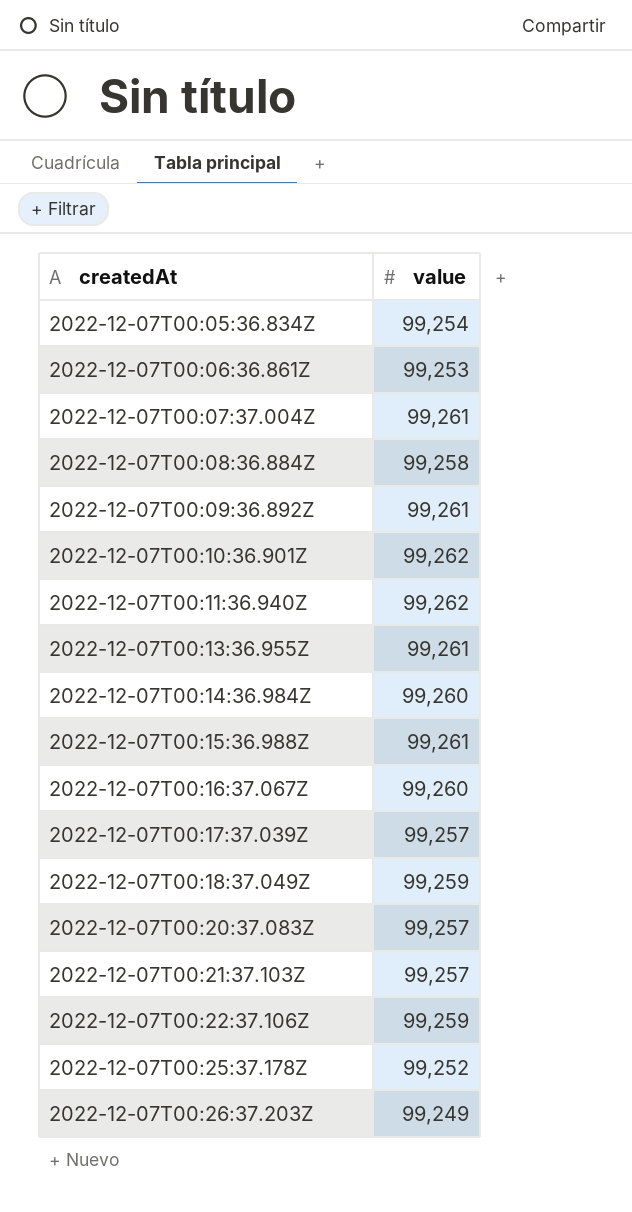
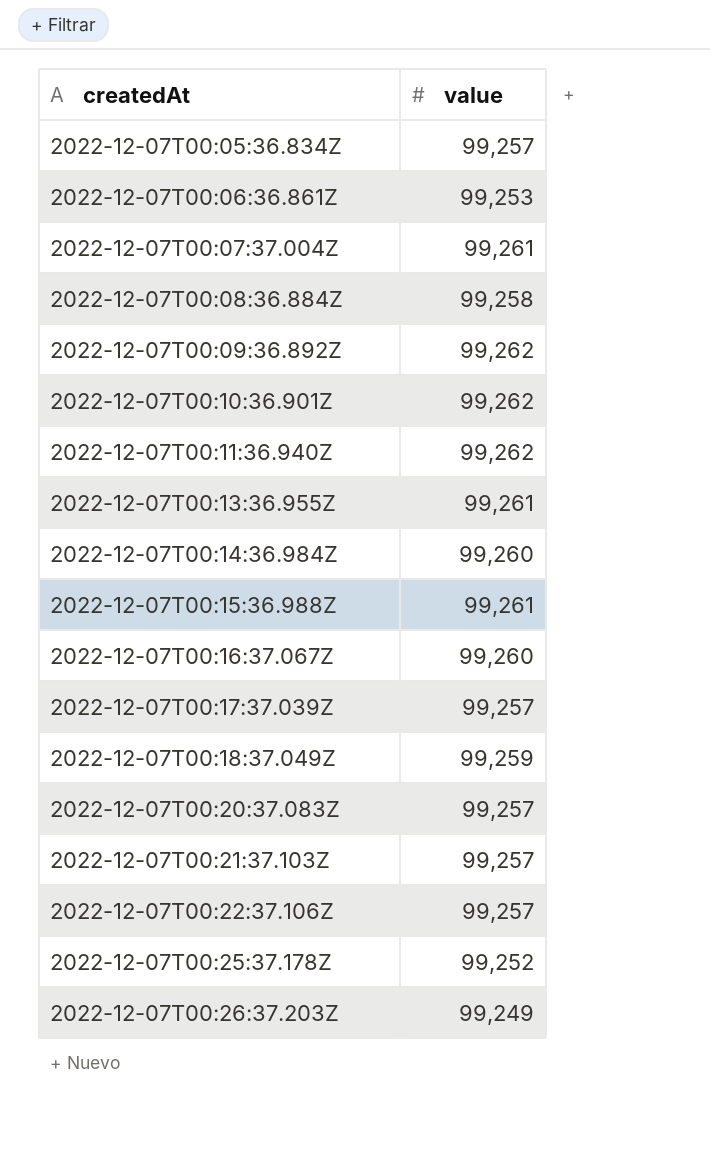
2022-12-07T00:05:36.834Z | value: 99,254 -> 99,257
2022-12-07T00:09:36.892Z | value: 99,261 -> 99,262
2022-12-07T00:22:37.106Z | value: 99,259 -> 99,257

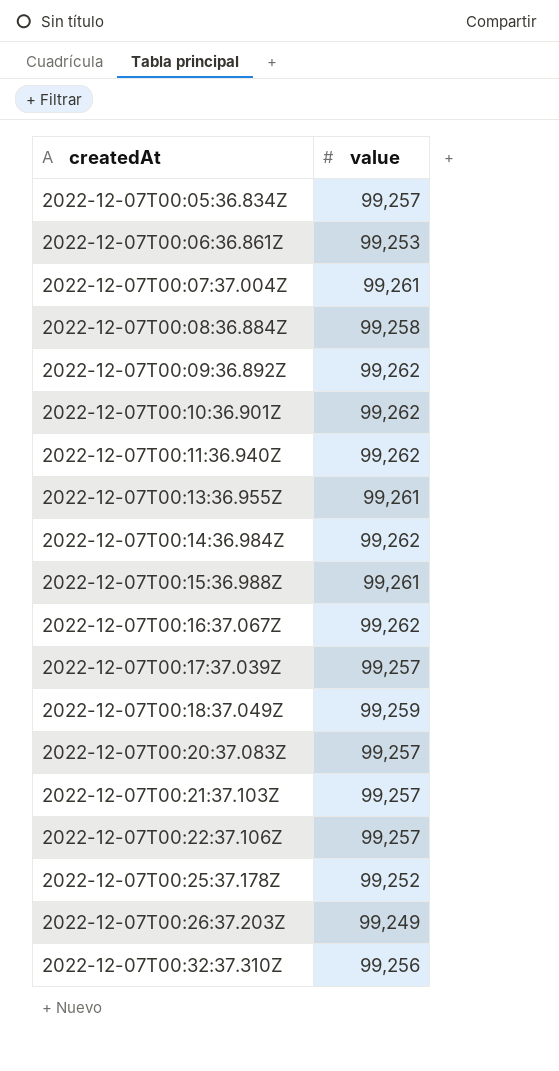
2022-12-07T00:14:36.984Z | value: 99,260 -> 99,262
2022-12-07T00:16:37.067Z | value: 99,260 -> 99,262
row 2022-12-07T00:32:37.310Z: none -> 99,256

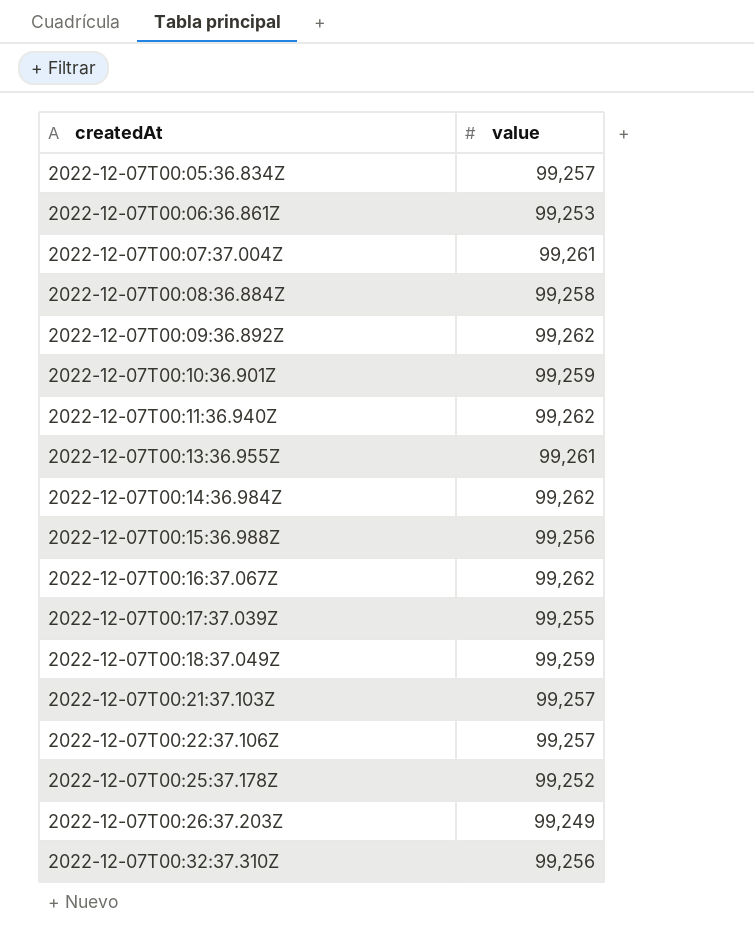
row 2022-12-07T00:20:37.083Z: 99,257 -> none
2022-12-07T00:10:36.901Z | value: 99,262 -> 99,259
2022-12-07T00:15:36.988Z | value: 99,261 -> 99,256
2022-12-07T00:17:37.039Z | value: 99,257 -> 99,255

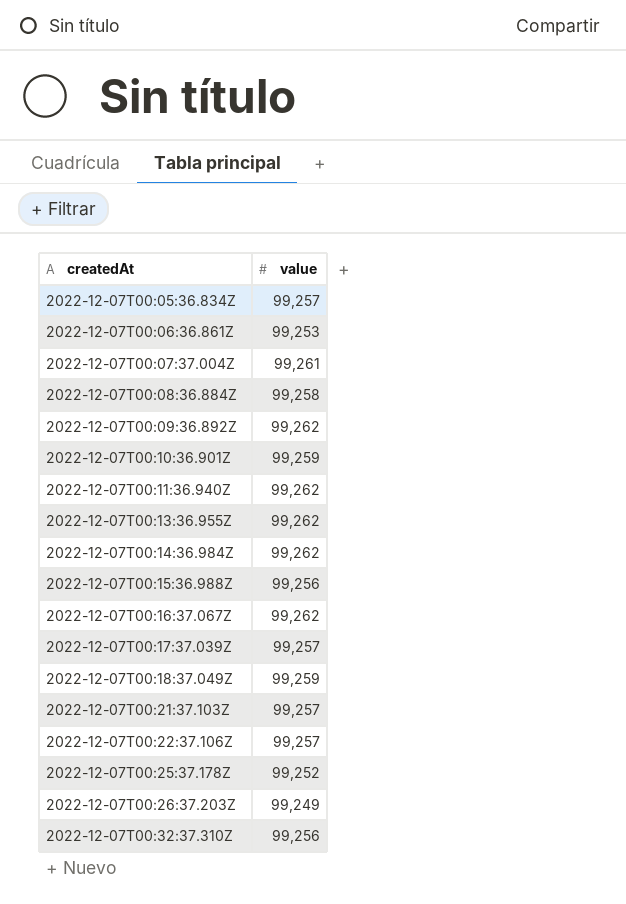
2022-12-07T00:13:36.955Z | value: 99,261 -> 99,262
2022-12-07T00:17:37.039Z | value: 99,255 -> 99,257

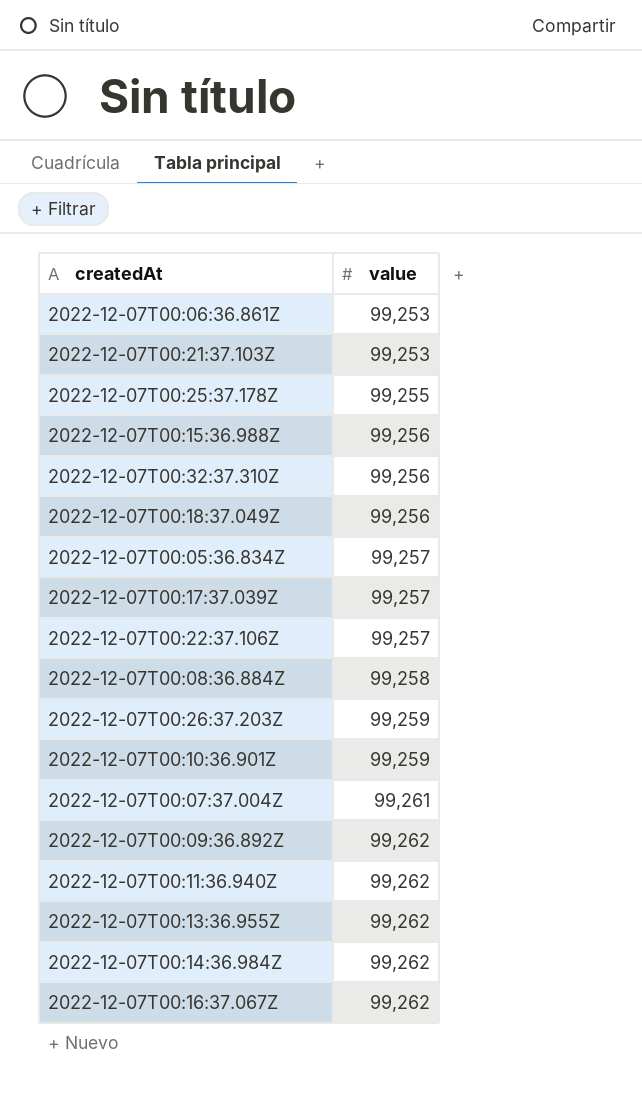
row order: createdAt ascending -> value ascending
2022-12-07T00:21:37.103Z | value: 99,257 -> 99,253
2022-12-07T00:25:37.178Z | value: 99,252 -> 99,255
2022-12-07T00:18:37.049Z | value: 99,259 -> 99,256
2022-12-07T00:26:37.203Z | value: 99,249 -> 99,259

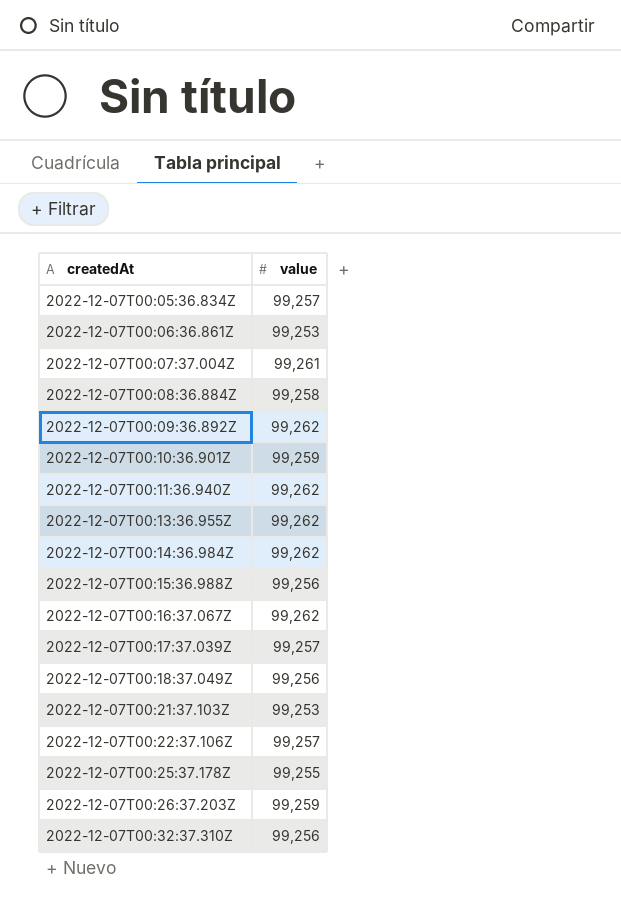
row order: value ascending -> createdAt ascending

